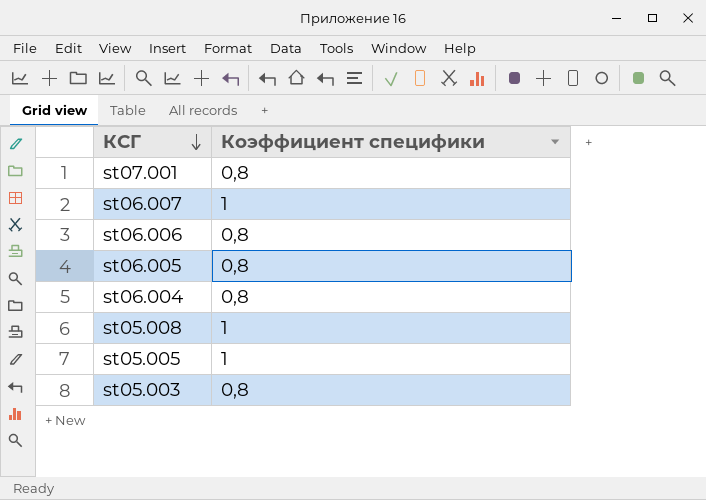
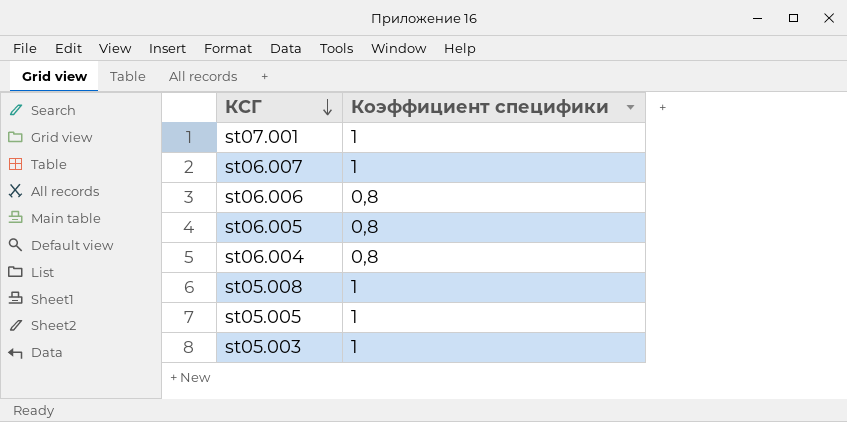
st07.001 | Коэффициент специфики: 0,8 -> 1
st05.003 | Коэффициент специфики: 0,8 -> 1

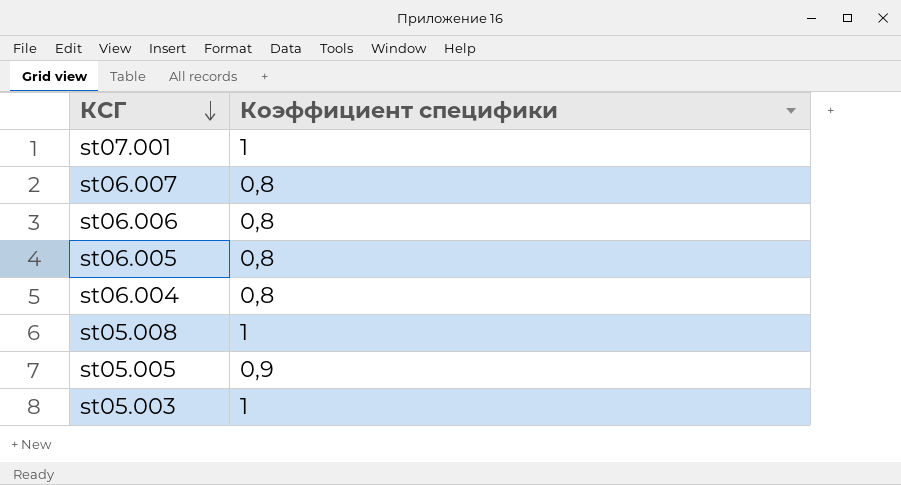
st06.007 | Коэффициент специфики: 1 -> 0,8
st05.005 | Коэффициент специфики: 1 -> 0,9

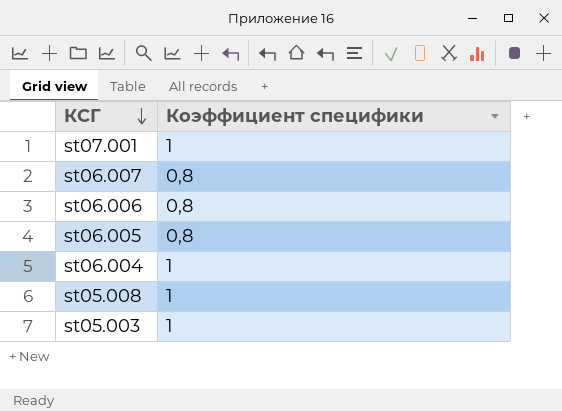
row st05.005: 0,9 -> none
st06.004 | Коэффициент специфики: 0,8 -> 1

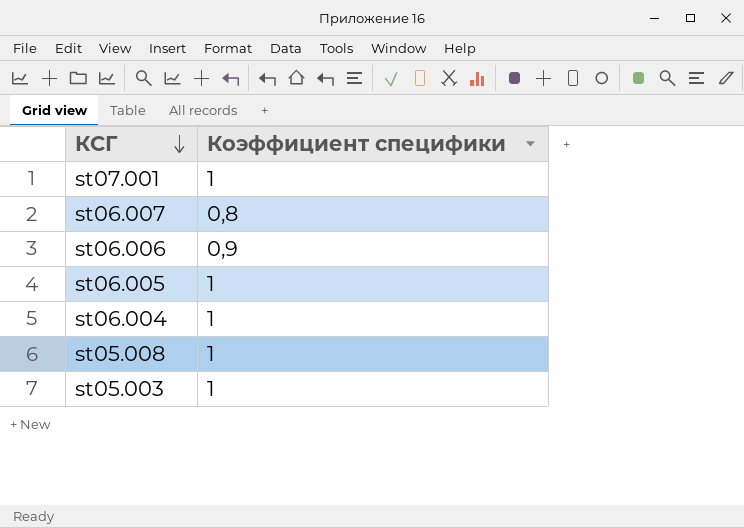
st06.006 | Коэффициент специфики: 0,8 -> 0,9
st06.005 | Коэффициент специфики: 0,8 -> 1

